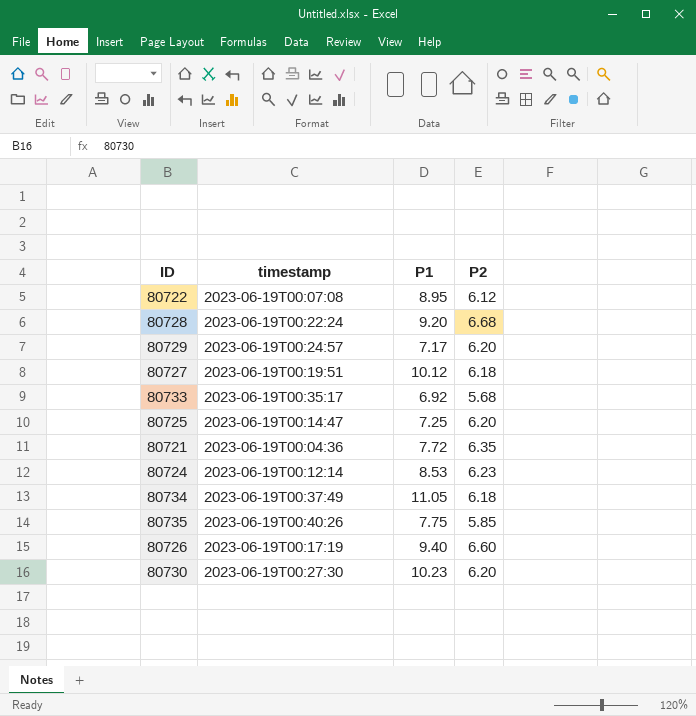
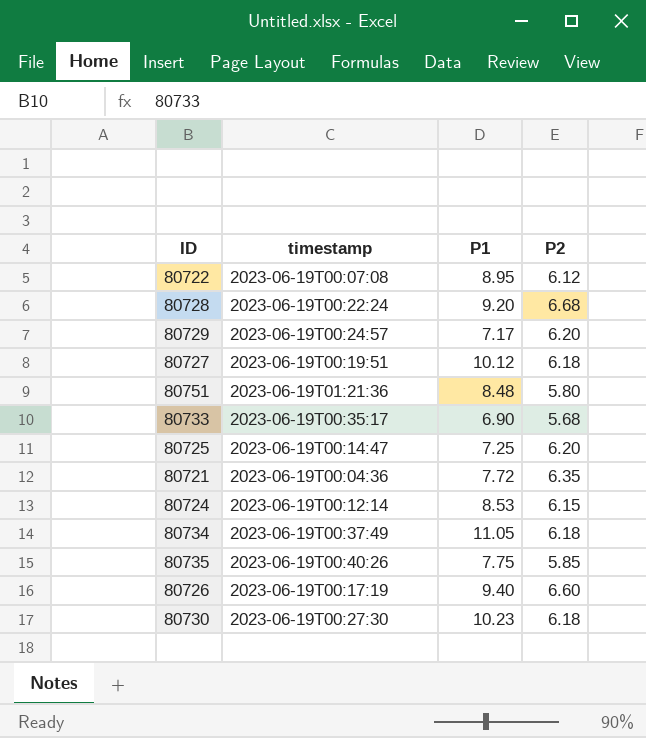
row 80751: none -> 2023-06-19T01:21:36 | 8.48 | 5.80
80733 | P1: 6.92 -> 6.90
80724 | P2: 6.23 -> 6.15
80730 | P2: 6.20 -> 6.18

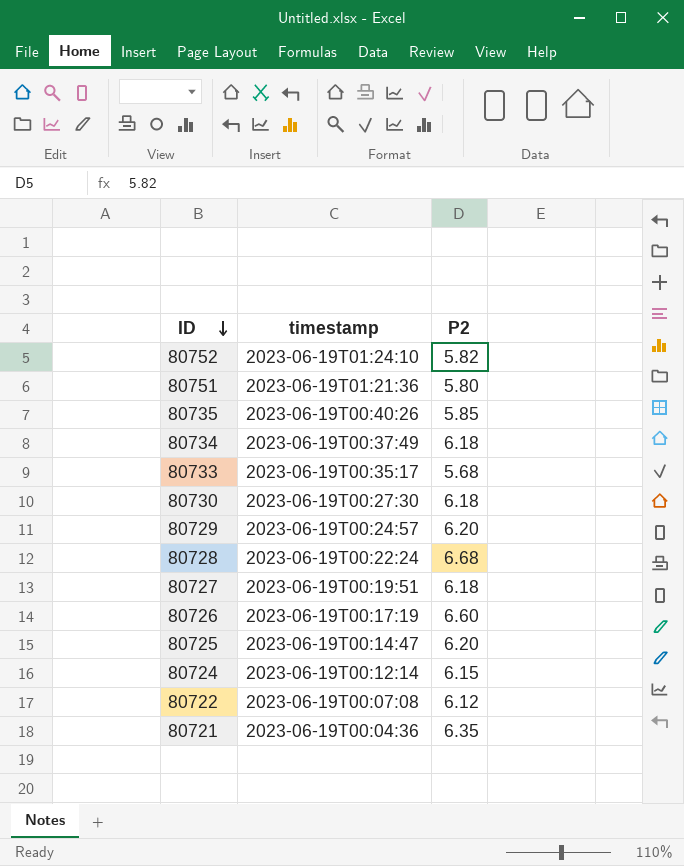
row order: none -> ID descending
column P1 | position: 3 -> none
row 80752: none -> 2023-06-19T01:24:10 | 5.82

